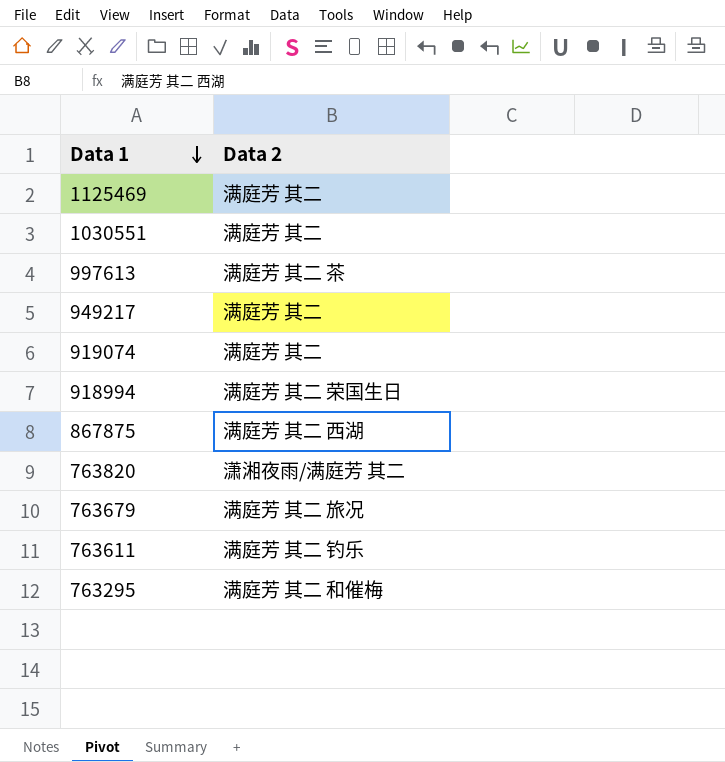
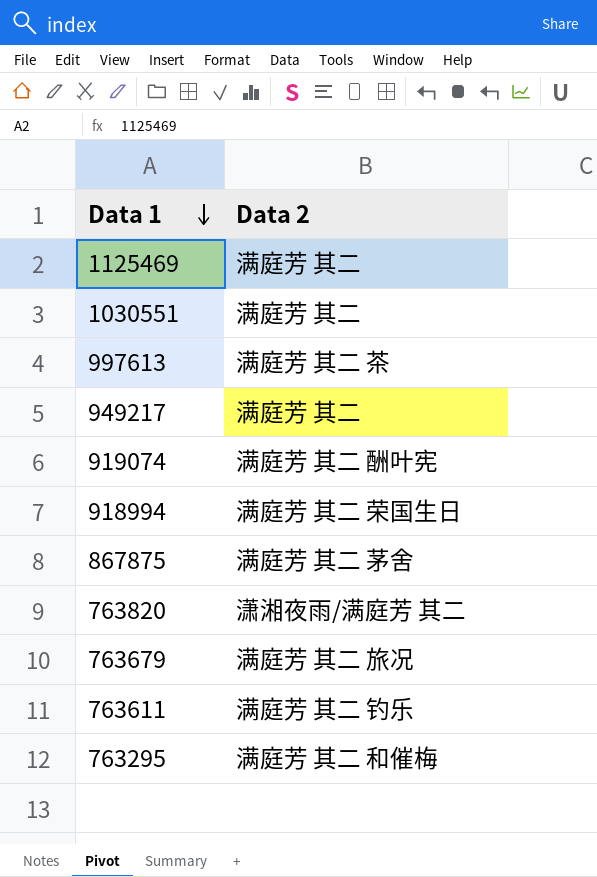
919074 | Data 2: 满庭芳 其二 -> 满庭芳 其二 酬叶宪
867875 | Data 2: 满庭芳 其二 西湖 -> 满庭芳 其二 茅舍

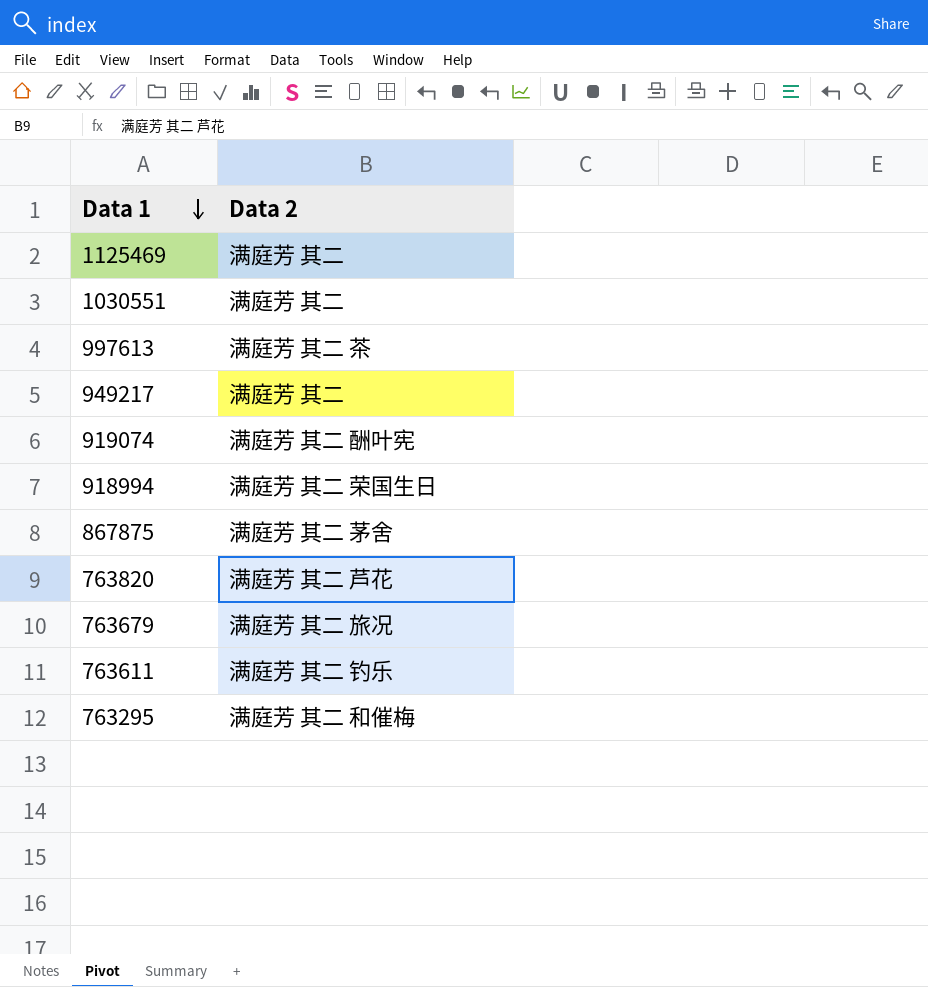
763820 | Data 2: 潇湘夜雨/满庭芳 其二 -> 满庭芳 其二 芦花

